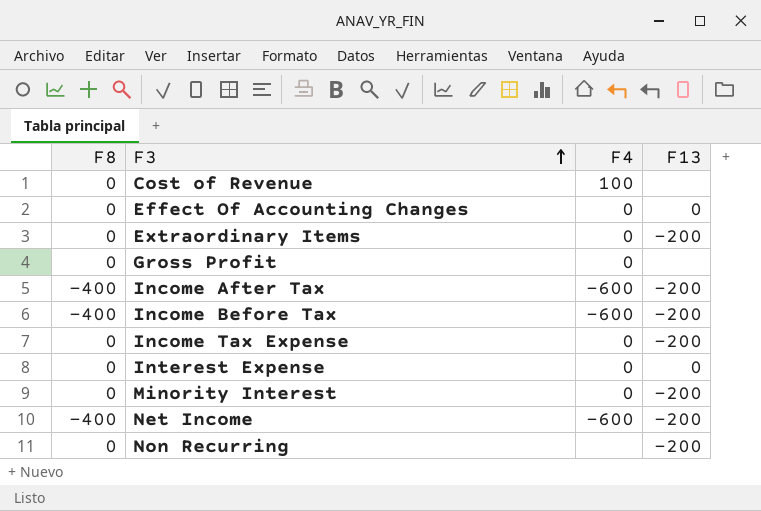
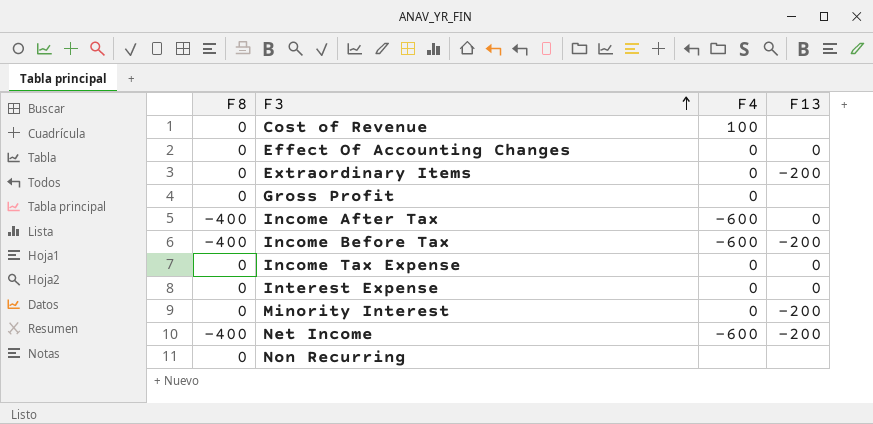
Income After Tax | F13: -200 -> 0
Income Tax Expense | F13: -200 -> 0
Non Recurring | F13: -200 -> none

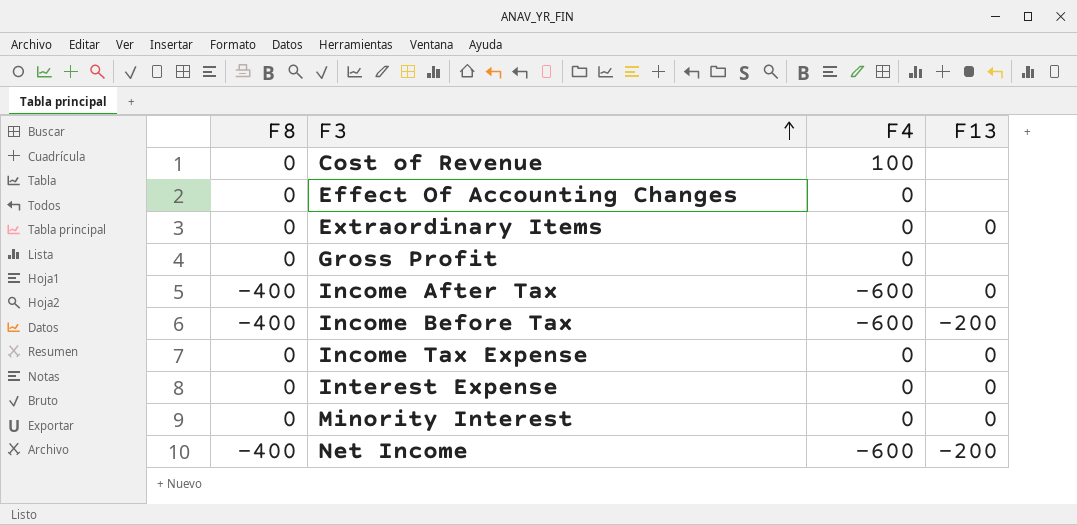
row Non Recurring: 0 | none | none -> none
Effect Of Accounting Changes | F13: 0 -> none
Extraordinary Items | F13: -200 -> 0
Minority Interest | F13: -200 -> 0

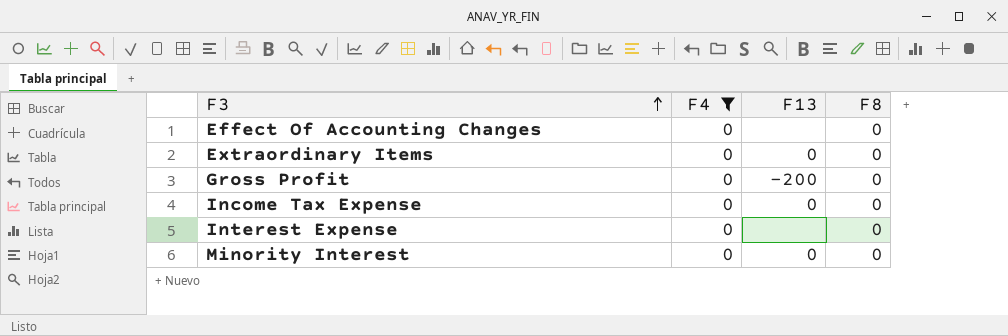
filter: none -> F4 = 0
column F8 | position: 1 -> 4
Gross Profit | F13: none -> -200
Interest Expense | F13: 0 -> none

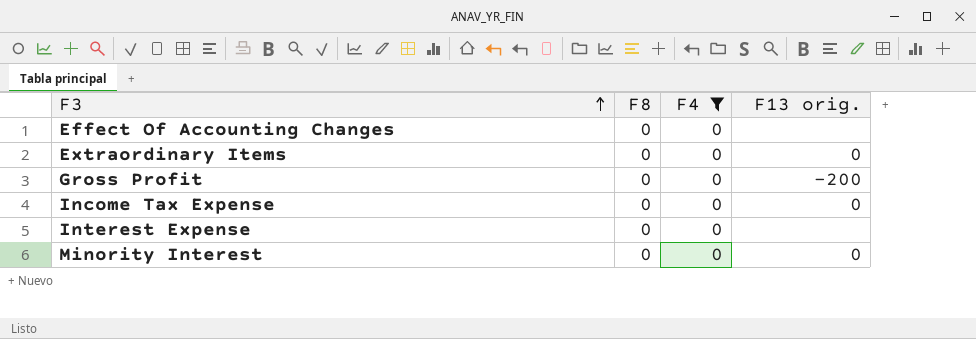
column F8 | position: 4 -> 2
column name: F13 -> F13 orig.

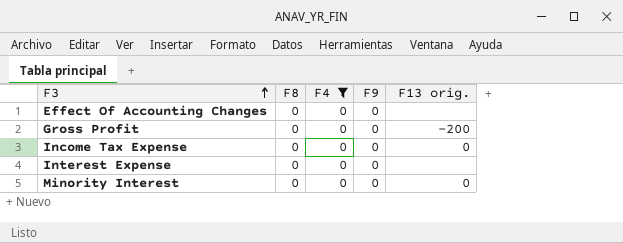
column F9 | position: none -> 4
row Extraordinary Items: 0 | 0 | 0 -> none

